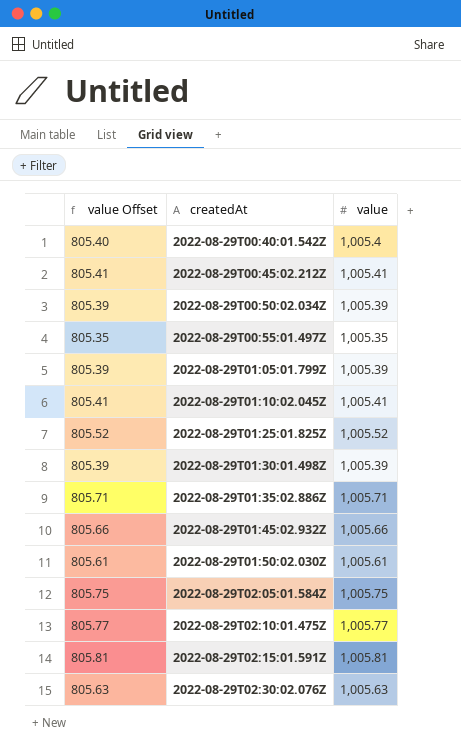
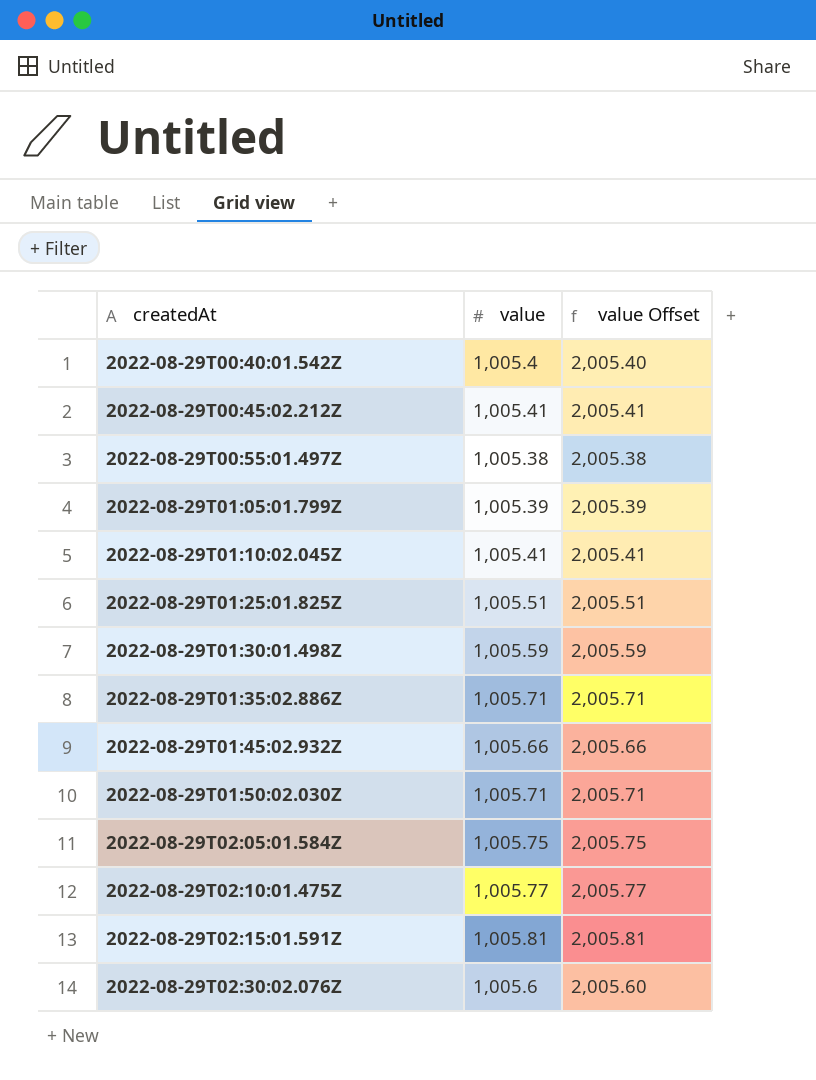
column value Offset | formula: [value] - 200 -> [value] + 1000
column value Offset | position: 1 -> 3
row 2022-08-29T00:50:02.034Z: 805.39 | 1,005.39 -> none
2022-08-29T00:55:01.497Z | value: 1,005.35 -> 1,005.38
2022-08-29T01:25:01.825Z | value: 1,005.52 -> 1,005.51
2022-08-29T01:30:01.498Z | value: 1,005.39 -> 1,005.59
2022-08-29T01:50:02.030Z | value: 1,005.61 -> 1,005.71
2022-08-29T02:30:02.076Z | value: 1,005.63 -> 1,005.6

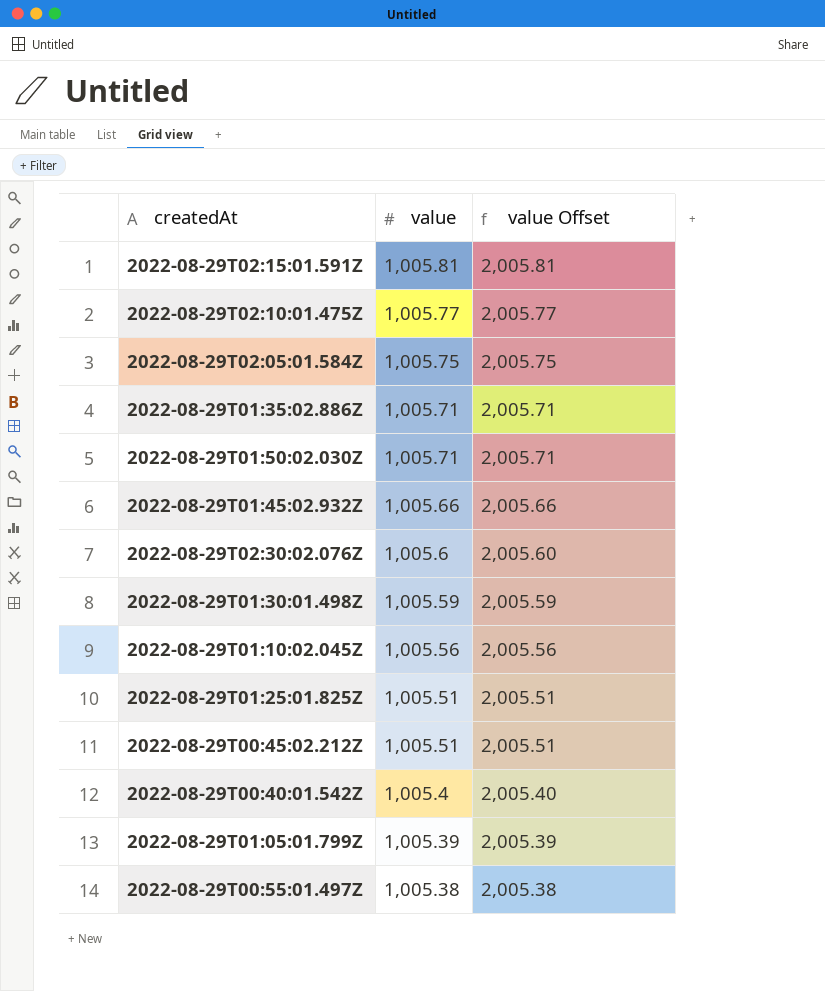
row order: createdAt ascending -> value descending
2022-08-29T01:10:02.045Z | value: 1,005.41 -> 1,005.56
2022-08-29T01:10:02.045Z | value Offset: 2,005.41 -> 2,005.56
2022-08-29T00:45:02.212Z | value: 1,005.41 -> 1,005.51
2022-08-29T00:45:02.212Z | value Offset: 2,005.41 -> 2,005.51

